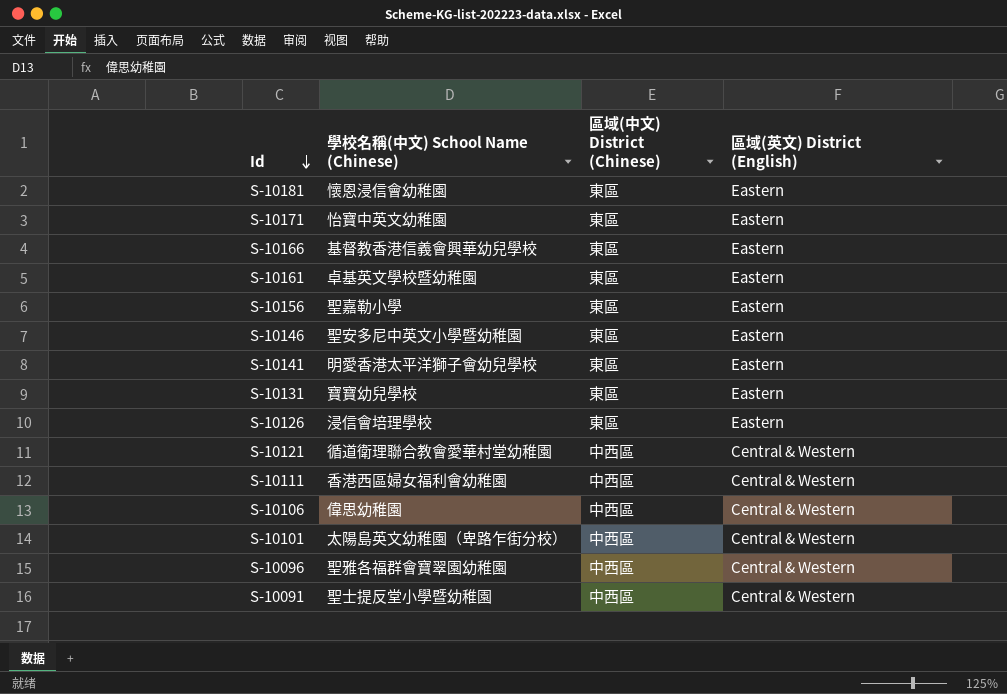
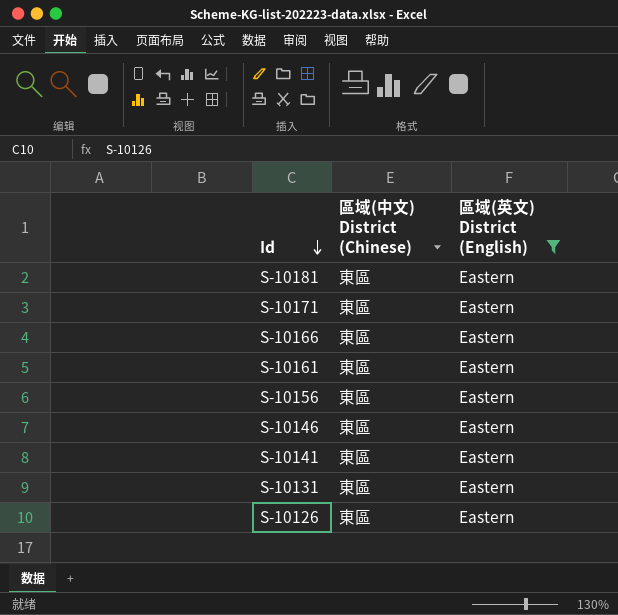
filter: none -> 區域(英文) District (English) = Eastern
column 學校名稱(中文) School Name (Chinese) | position: 2 -> none

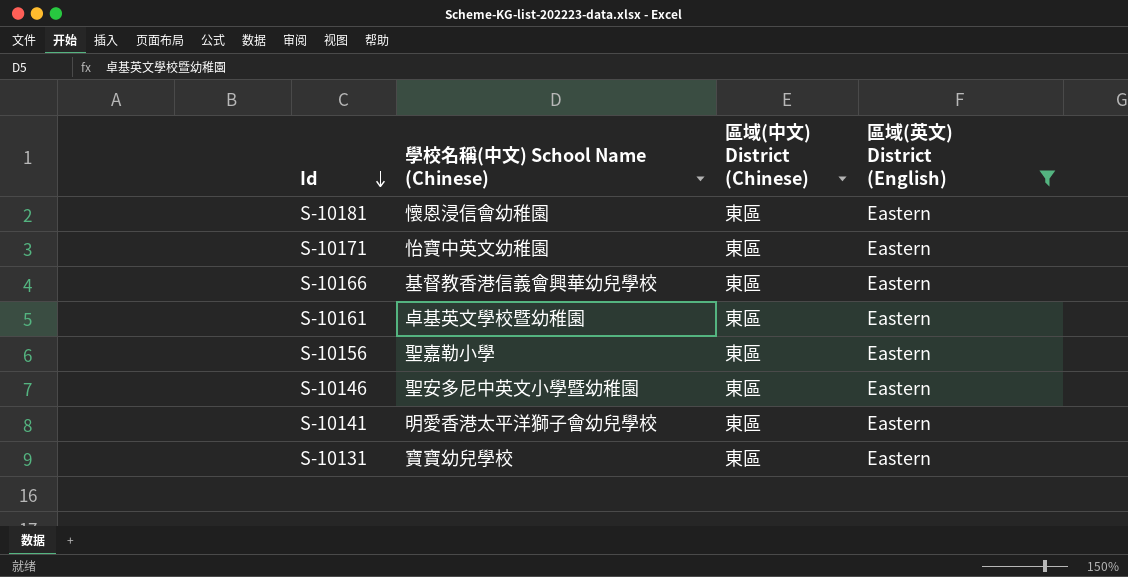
column 學校名稱(中文) School Name (Chinese) | position: none -> 2
row S-10126: 東區 | Eastern -> none

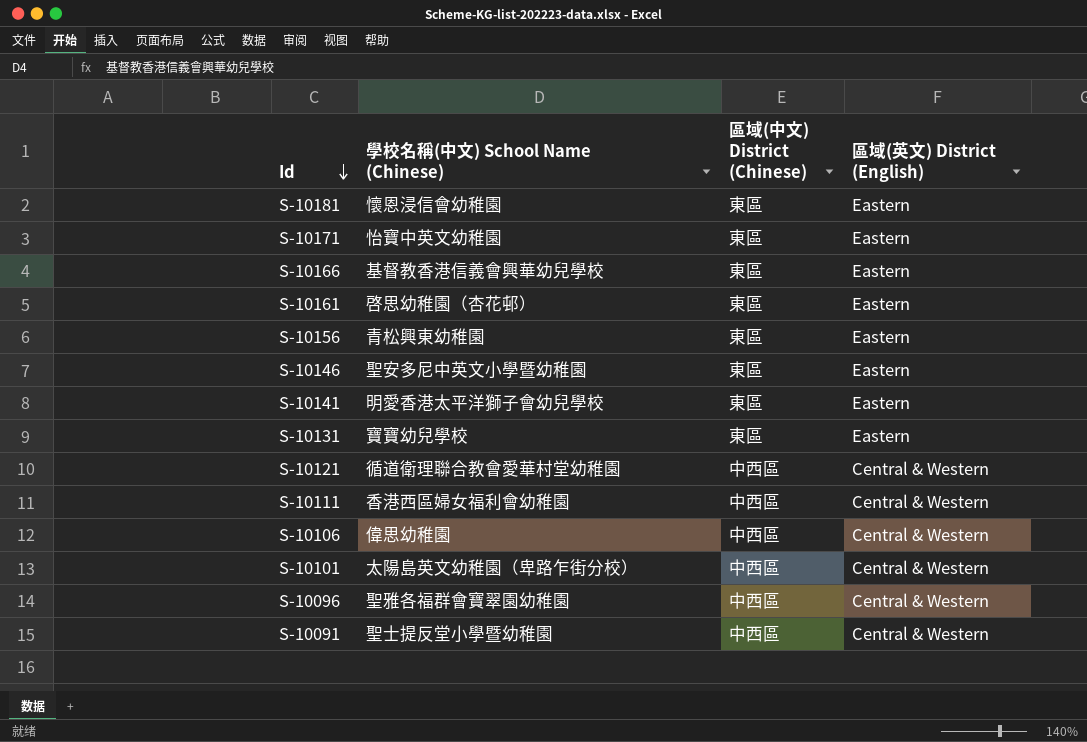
filter: 區域(英文) District (English) = Eastern -> none
S-10161 | 學校名稱(中文) School Name (Chinese): 卓基英文學校暨幼稚園 -> 啓思幼稚園（杏花邨）
S-10156 | 學校名稱(中文) School Name (Chinese): 聖嘉勒小學 -> 青松興東幼稚園

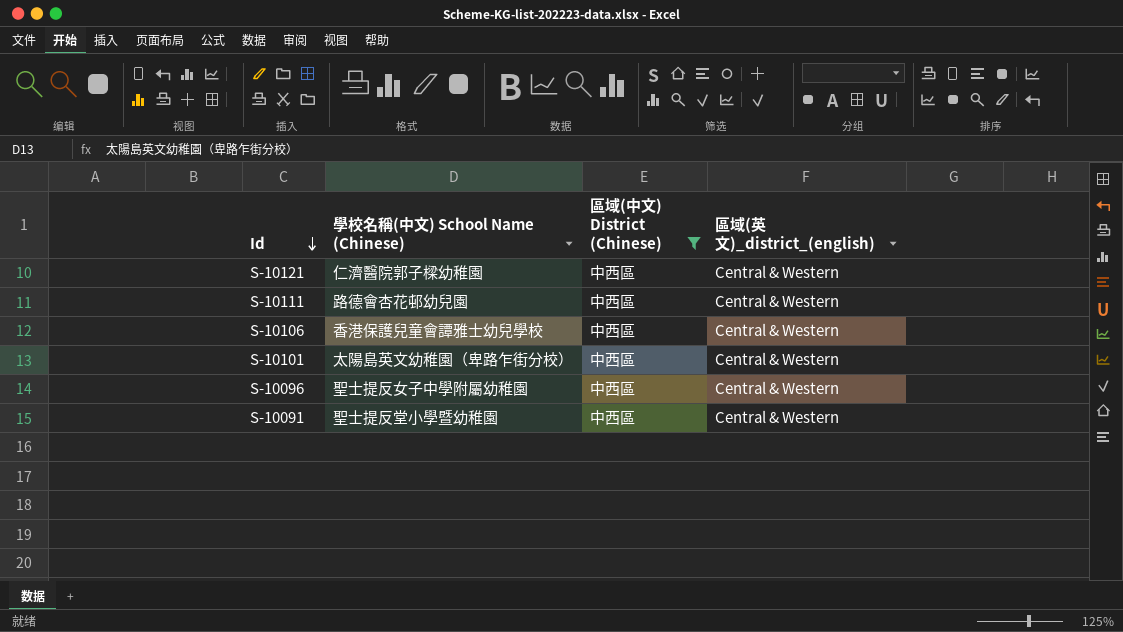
filter: none -> 區域(中文) District (Chinese) = 中西區
column name: 區域(英文) District (English) -> 區域(英文)_district_(english)
S-10121 | 學校名稱(中文) School Name (Chinese): 循道衛理聯合教會愛華村堂幼稚園 -> 仁濟醫院郭子樑幼稚園
S-10111 | 學校名稱(中文) School Name (Chinese): 香港西區婦女福利會幼稚園 -> 路德會杏花邨幼兒園
S-10106 | 學校名稱(中文) School Name (Chinese): 偉思幼稚園 -> 香港保護兒童會譚雅士幼兒學校
S-10096 | 學校名稱(中文) School Name (Chinese): 聖雅各福群會寶翠園幼稚園 -> 聖士提反女子中學附屬幼稚園

